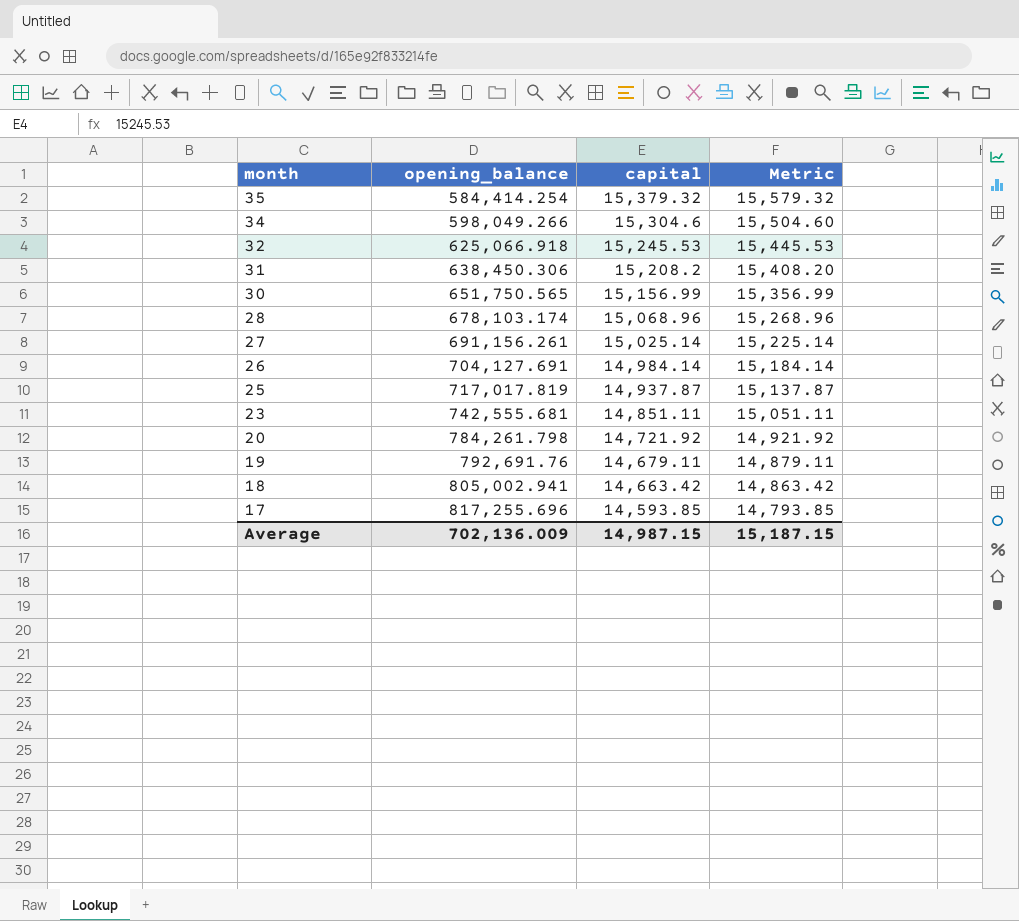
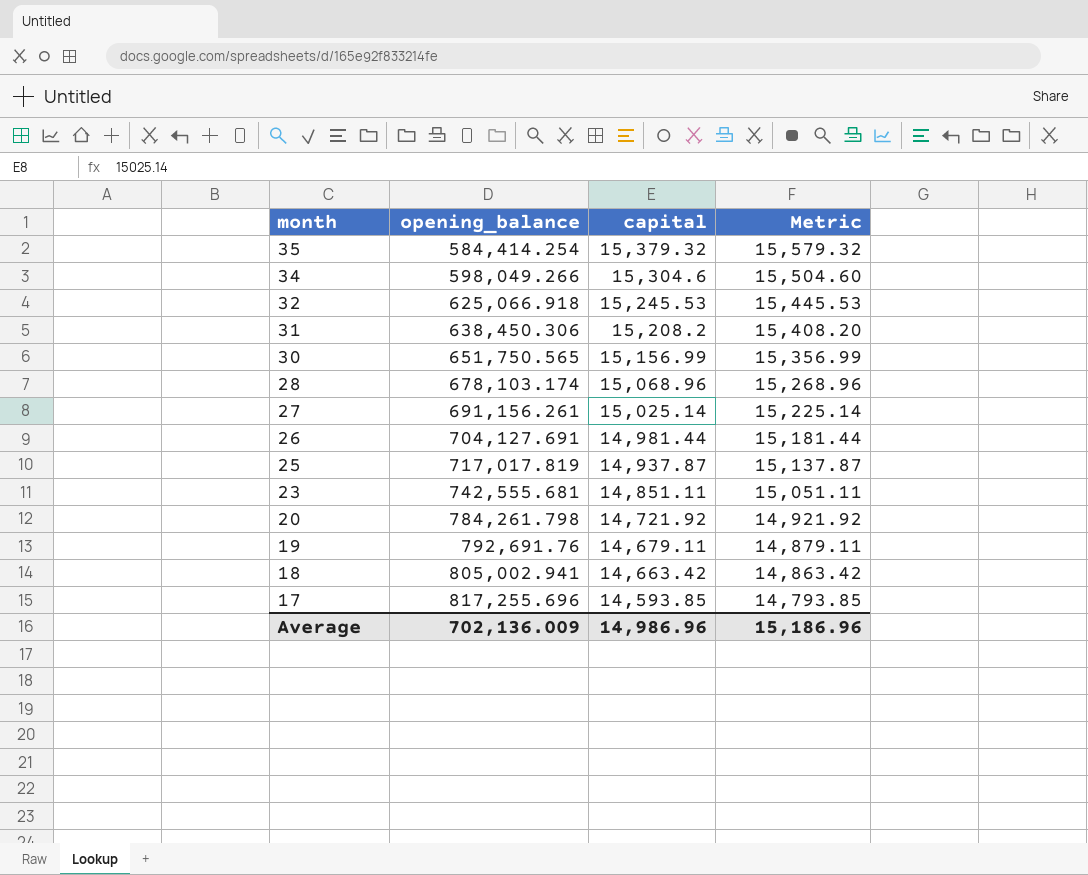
26 | capital: 14,984.14 -> 14,981.44
26 | Metric: 15,184.14 -> 15,181.44
Average | capital: 14,987.15 -> 14,986.96
Average | Metric: 15,187.15 -> 15,186.96

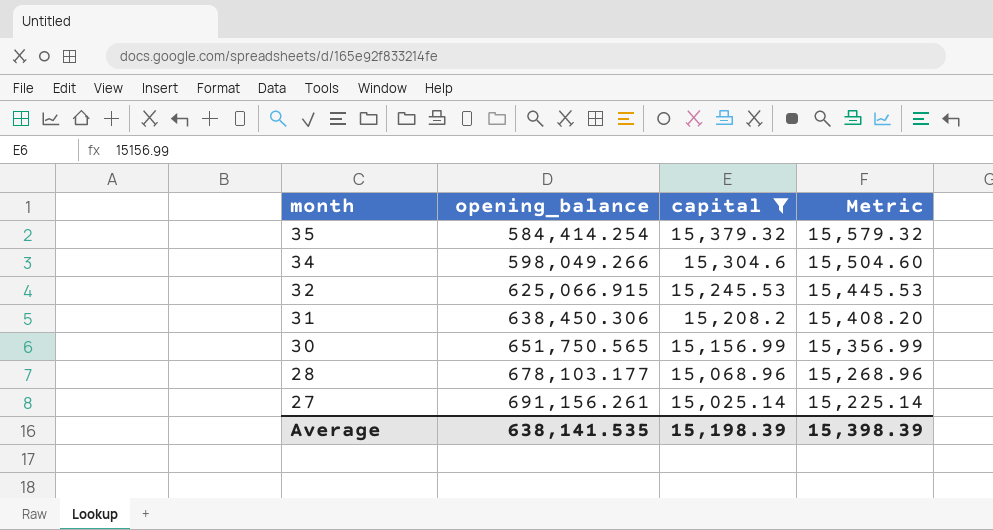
filter: none -> capital >= 15,025.14
32 | opening_balance: 625,066.918 -> 625,066.915
28 | opening_balance: 678,103.174 -> 678,103.177
Average | opening_balance: 702,136.009 -> 638,141.535
Average | capital: 14,986.96 -> 15,198.39
Average | Metric: 15,186.96 -> 15,398.39

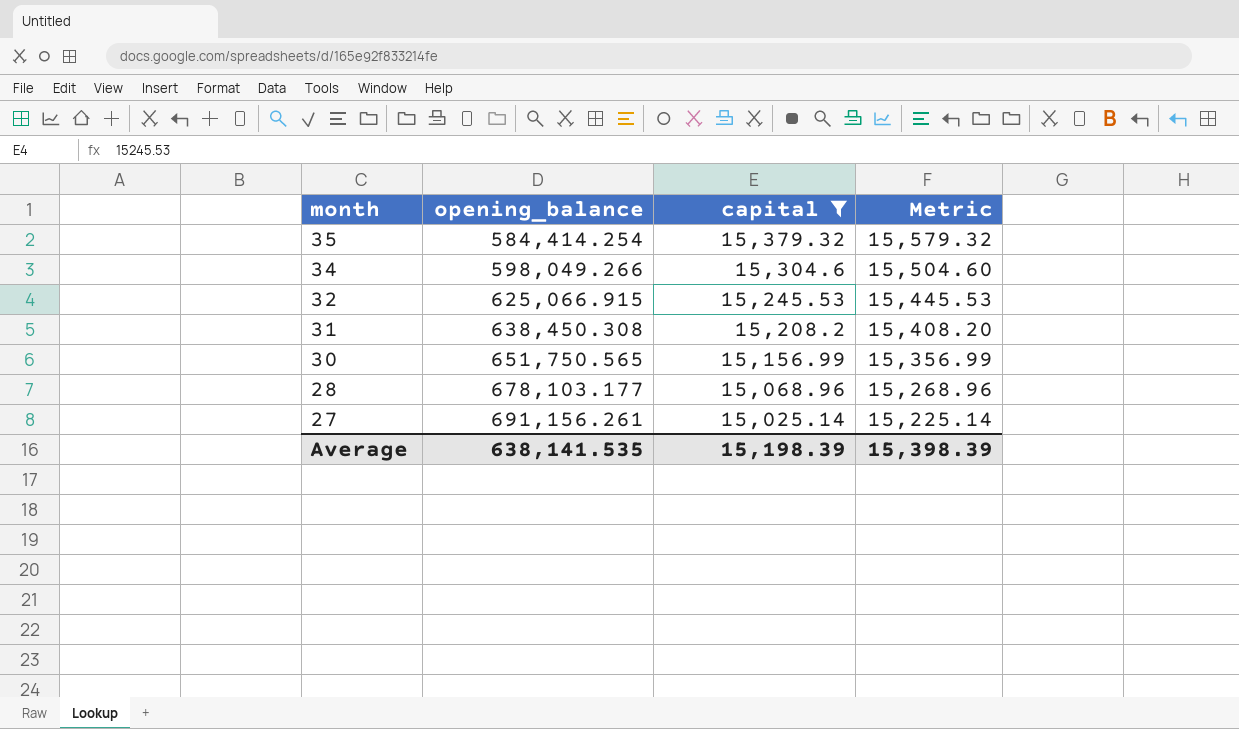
31 | opening_balance: 638,450.306 -> 638,450.308

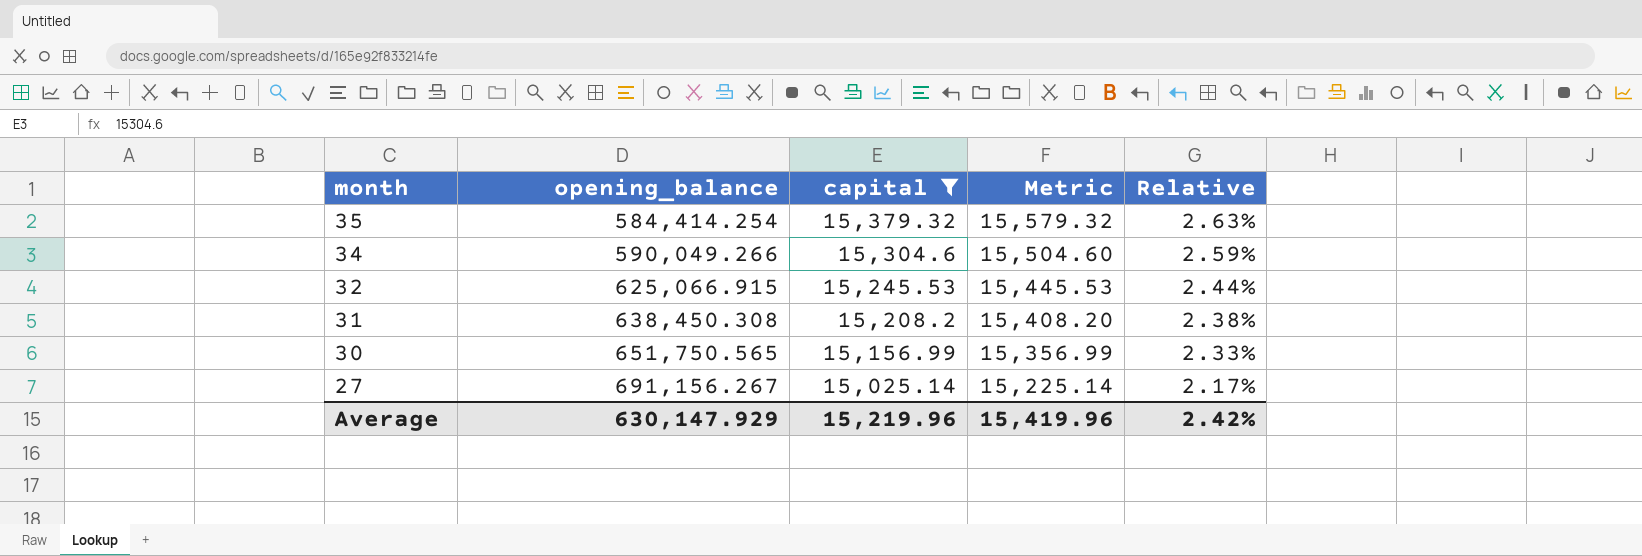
column Relative | formula: none -> [capital] / [opening_balance]
row 28: 678,103.177 | 15,068.96 | 15,268.96 -> none
34 | opening_balance: 598,049.266 -> 590,049.266
27 | opening_balance: 691,156.261 -> 691,156.267
Average | opening_balance: 638,141.535 -> 630,147.929
Average | capital: 15,198.39 -> 15,219.96
Average | Metric: 15,398.39 -> 15,419.96

